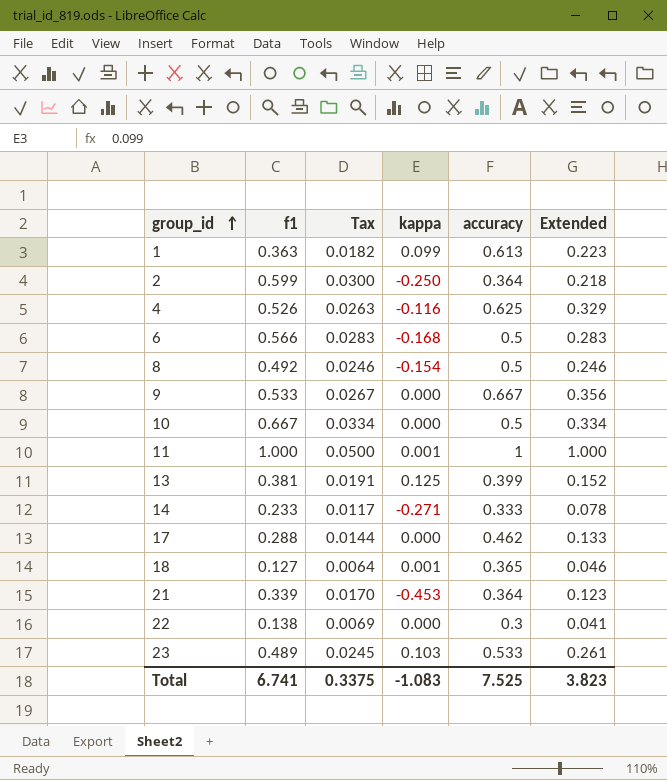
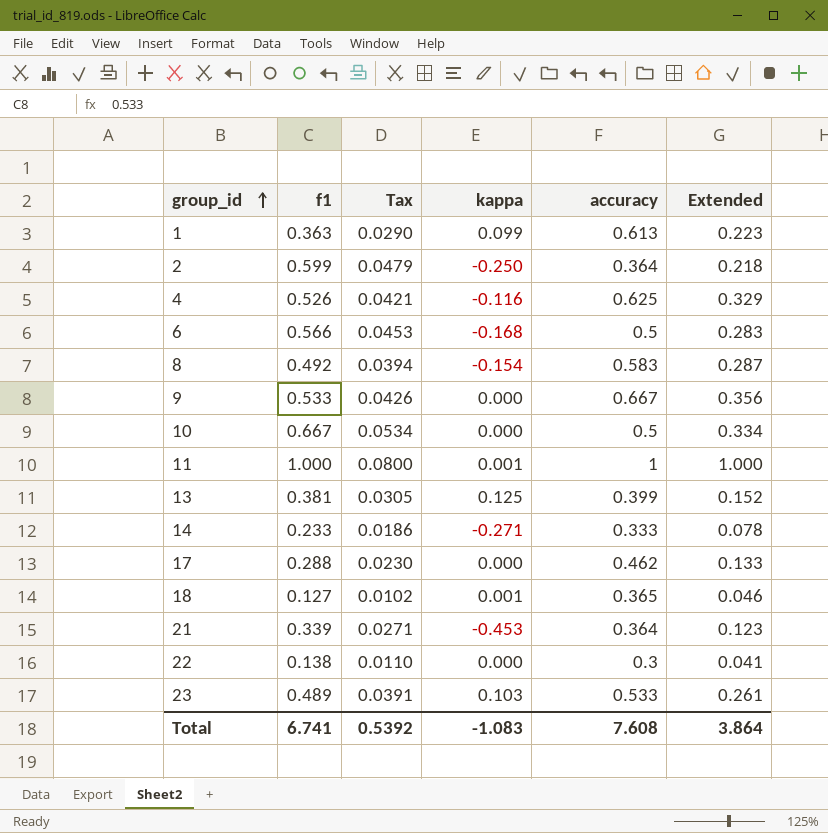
column Tax | formula: [f1] * 0.05 -> [f1] * 0.08
8 | accuracy: 0.5 -> 0.583
8 | Extended: 0.246 -> 0.287
Total | Tax: 0.3375 -> 0.5392
Total | accuracy: 7.525 -> 7.608
Total | Extended: 3.823 -> 3.864

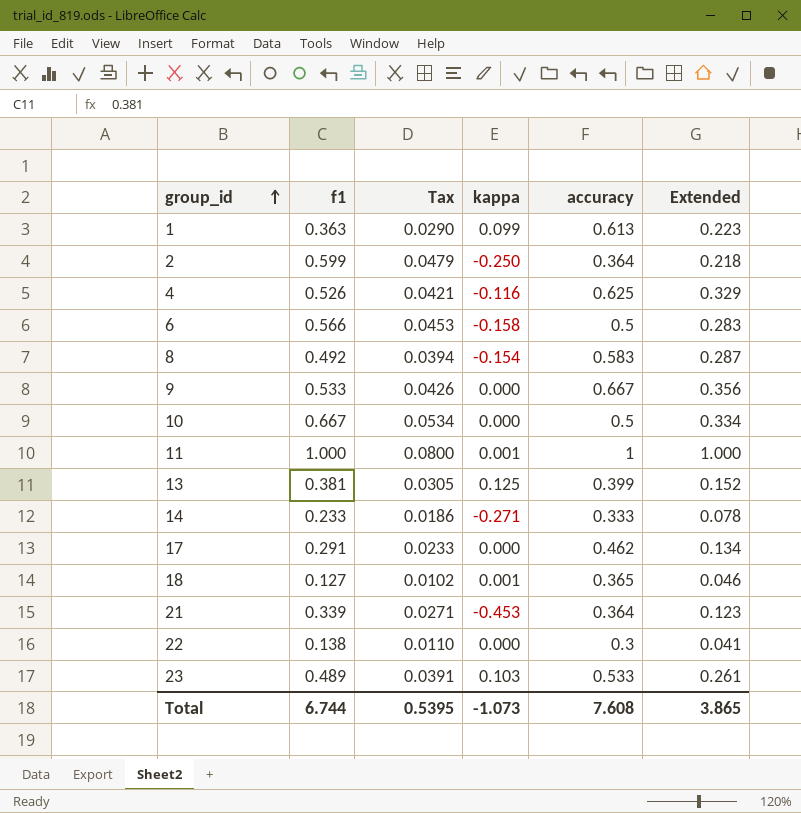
6 | kappa: -0.168 -> -0.158
17 | f1: 0.288 -> 0.291
17 | Tax: 0.0230 -> 0.0233
17 | Extended: 0.133 -> 0.134
Total | f1: 6.741 -> 6.744
Total | Tax: 0.5392 -> 0.5395
Total | kappa: -1.083 -> -1.073
Total | Extended: 3.864 -> 3.865

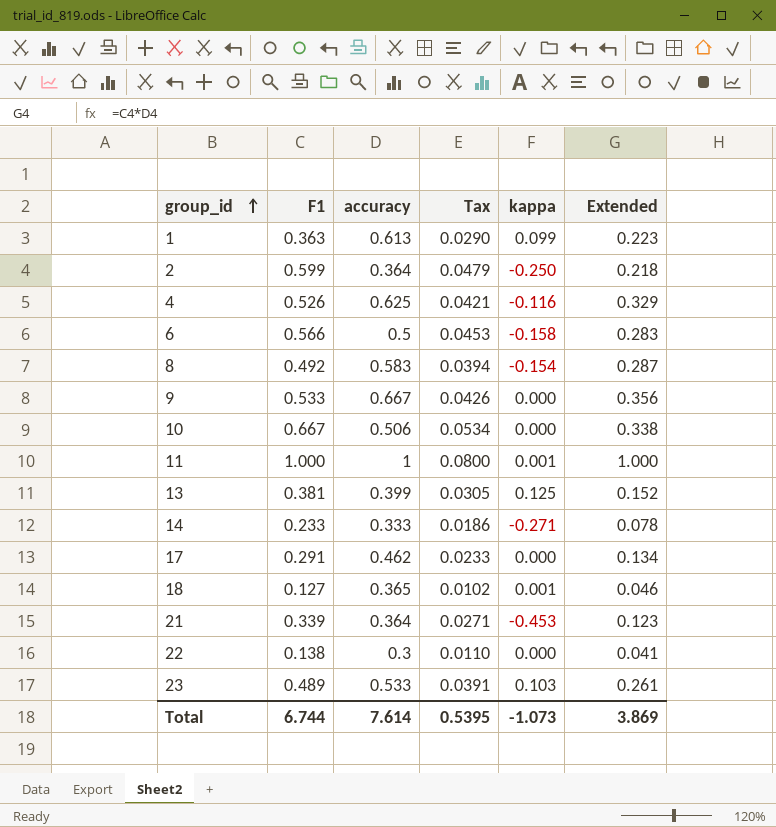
column name: f1 -> F1
column accuracy | position: 5 -> 3
10 | accuracy: 0.5 -> 0.506
10 | Extended: 0.334 -> 0.338
Total | accuracy: 7.608 -> 7.614
Total | Extended: 3.865 -> 3.869

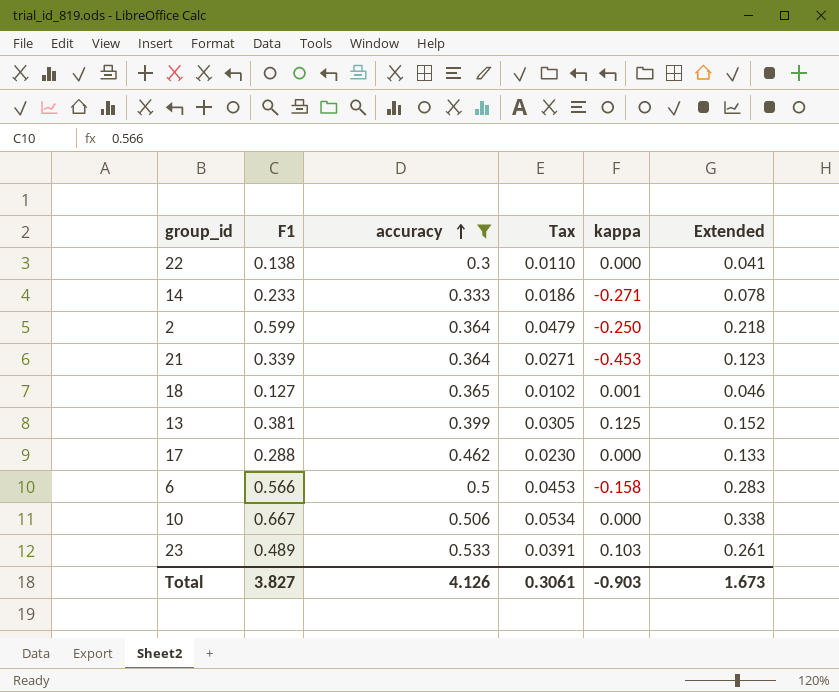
filter: none -> accuracy <= 0.533
row order: group_id ascending -> accuracy ascending
17 | F1: 0.291 -> 0.288
17 | Tax: 0.0233 -> 0.0230
17 | Extended: 0.134 -> 0.133
Total | F1: 6.744 -> 3.827
Total | accuracy: 7.614 -> 4.126
Total | Tax: 0.5395 -> 0.3061
Total | kappa: -1.073 -> -0.903
Total | Extended: 3.869 -> 1.673

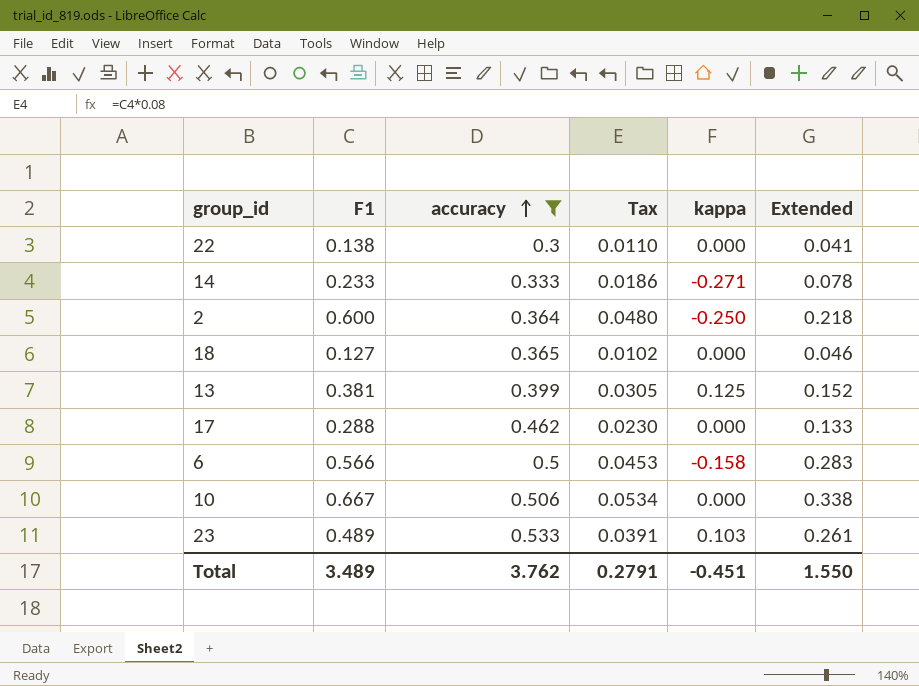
row 21: 0.339 | 0.364 | 0.0271 | -0.453 | 0.123 -> none
2 | F1: 0.599 -> 0.600
2 | Tax: 0.0479 -> 0.0480
18 | kappa: 0.001 -> 0.000
Total | F1: 3.827 -> 3.489
Total | accuracy: 4.126 -> 3.762
Total | Tax: 0.3061 -> 0.2791
Total | kappa: -0.903 -> -0.451
Total | Extended: 1.673 -> 1.550

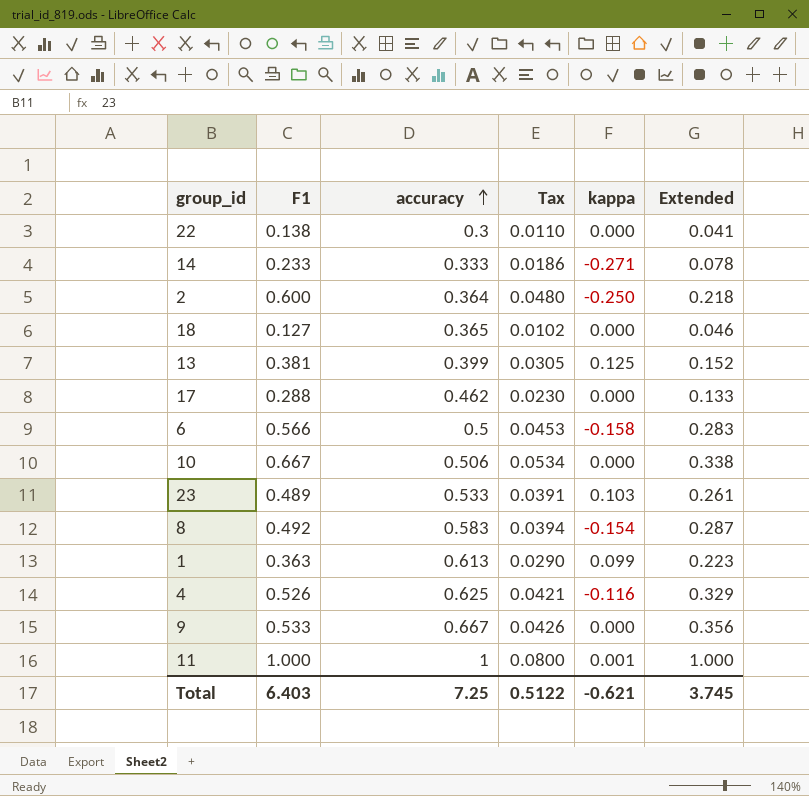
filter: accuracy <= 0.533 -> none
Total | F1: 3.489 -> 6.403
Total | accuracy: 3.762 -> 7.25
Total | Tax: 0.2791 -> 0.5122
Total | kappa: -0.451 -> -0.621
Total | Extended: 1.550 -> 3.745

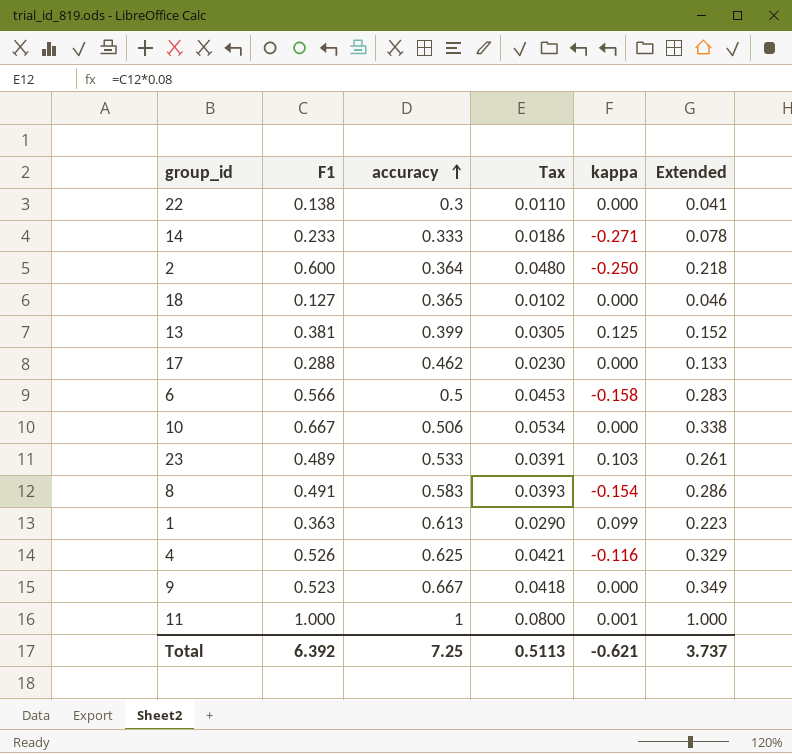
8 | F1: 0.492 -> 0.491
8 | Tax: 0.0394 -> 0.0393
8 | Extended: 0.287 -> 0.286
9 | F1: 0.533 -> 0.523
9 | Tax: 0.0426 -> 0.0418
9 | Extended: 0.356 -> 0.349
Total | F1: 6.403 -> 6.392
Total | Tax: 0.5122 -> 0.5113
Total | Extended: 3.745 -> 3.737

